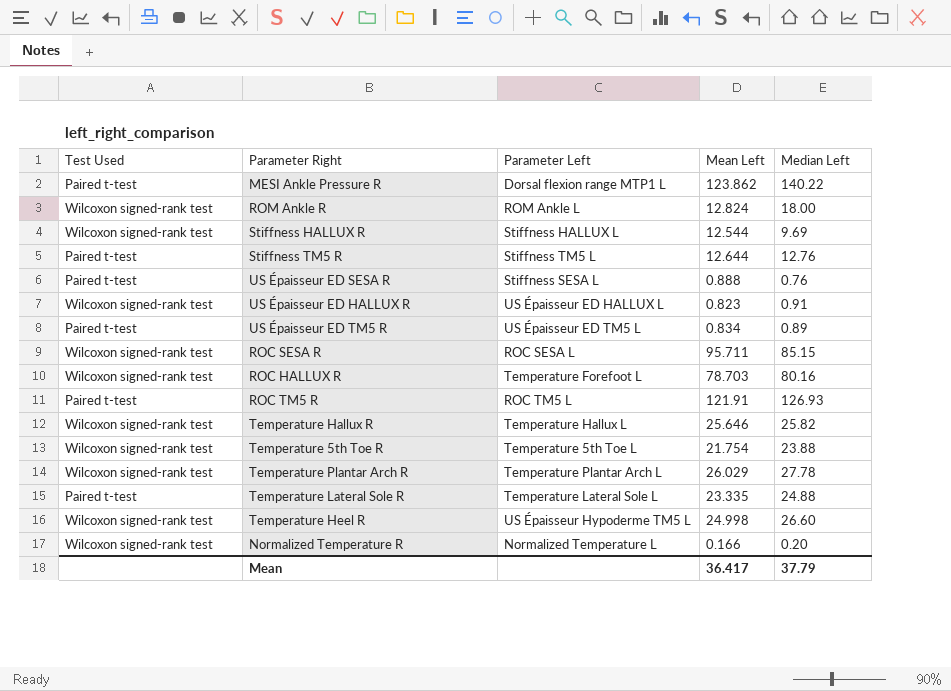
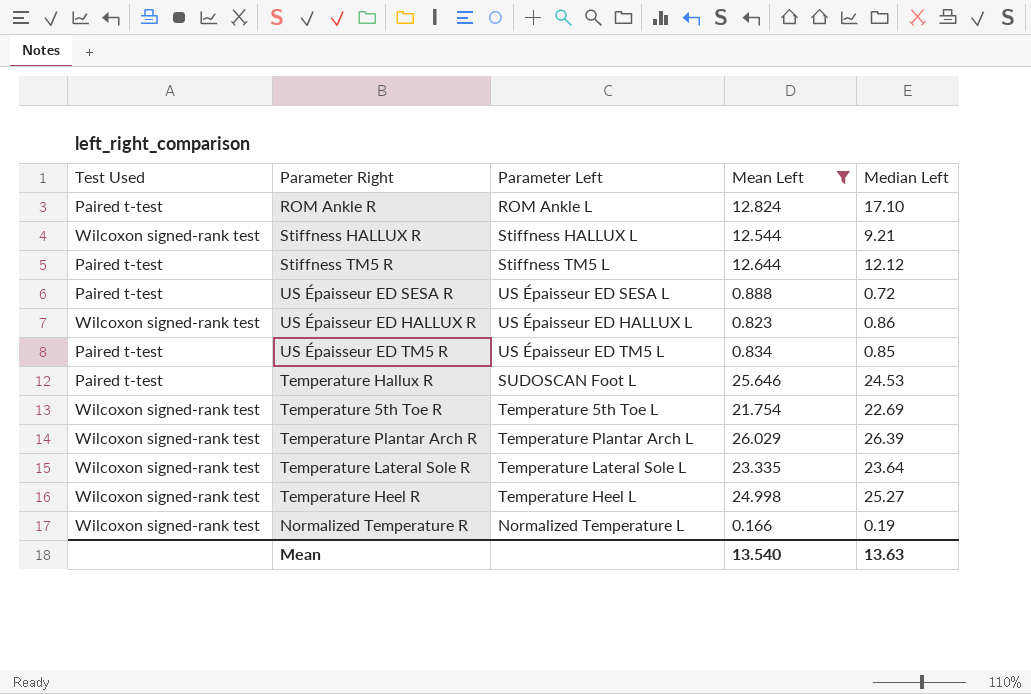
filter: none -> Mean Left <= 26.029
ROM Ankle R | Test Used: Wilcoxon signed-rank test -> Paired t-test
ROM Ankle R | Median Left: 18.00 -> 17.10
Stiffness HALLUX R | Median Left: 9.69 -> 9.21
Stiffness TM5 R | Median Left: 12.76 -> 12.12
US Épaisseur ED SESA R | Parameter Left: Stiffness SESA L -> US Épaisseur ED SESA L
US Épaisseur ED SESA R | Median Left: 0.76 -> 0.72
US Épaisseur ED HALLUX R | Median Left: 0.91 -> 0.86
US Épaisseur ED TM5 R | Median Left: 0.89 -> 0.85
Temperature Hallux R | Test Used: Wilcoxon signed-rank test -> Paired t-test
Temperature Hallux R | Parameter Left: Temperature Hallux L -> SUDOSCAN Foot L
Temperature Hallux R | Median Left: 25.82 -> 24.53
Temperature 5th Toe R | Median Left: 23.88 -> 22.69
Temperature Plantar Arch R | Median Left: 27.78 -> 26.39
Temperature Lateral Sole R | Test Used: Paired t-test -> Wilcoxon signed-rank test
Temperature Lateral Sole R | Median Left: 24.88 -> 23.64
Temperature Heel R | Parameter Left: US Épaisseur Hypoderme TM5 L -> Temperature Heel L
Temperature Heel R | Median Left: 26.60 -> 25.27
Normalized Temperature R | Median Left: 0.20 -> 0.19
Mean | Mean Left: 36.417 -> 13.540
Mean | Median Left: 37.79 -> 13.63

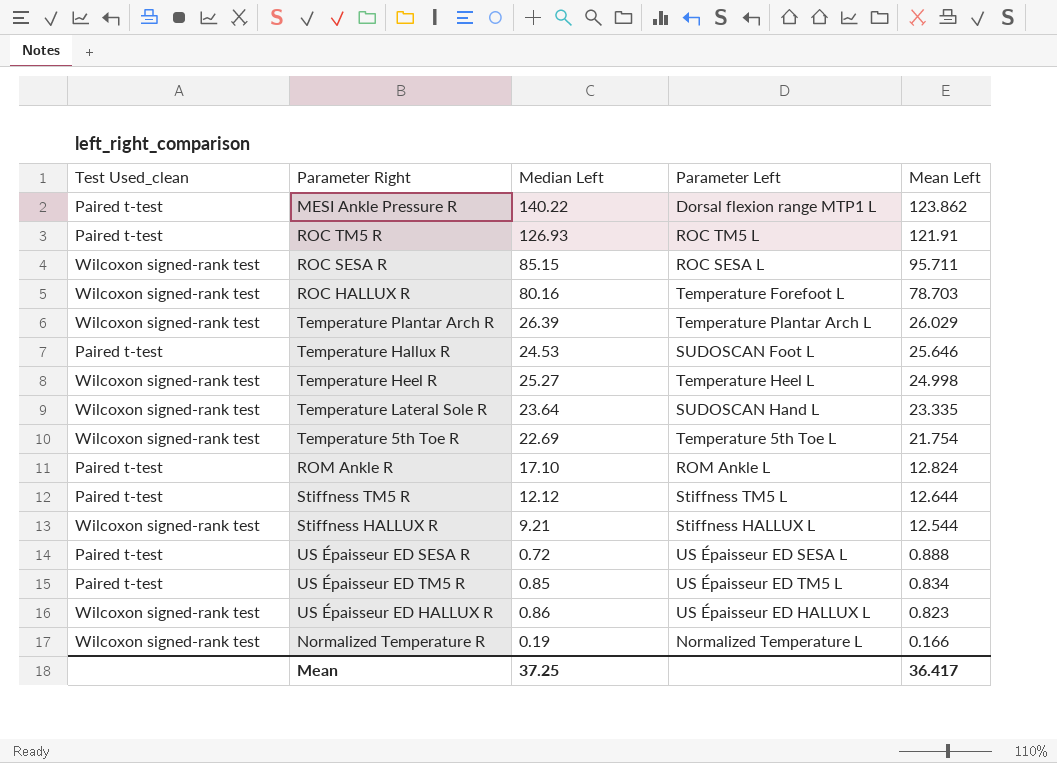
filter: Mean Left <= 26.029 -> none
row order: none -> Mean Left descending
column name: Test Used -> Test Used_clean
column Median Left | position: 5 -> 3
Temperature Lateral Sole R | Parameter Left: Temperature Lateral Sole L -> SUDOSCAN Hand L
Mean | Median Left: 13.63 -> 37.25
Mean | Mean Left: 13.540 -> 36.417

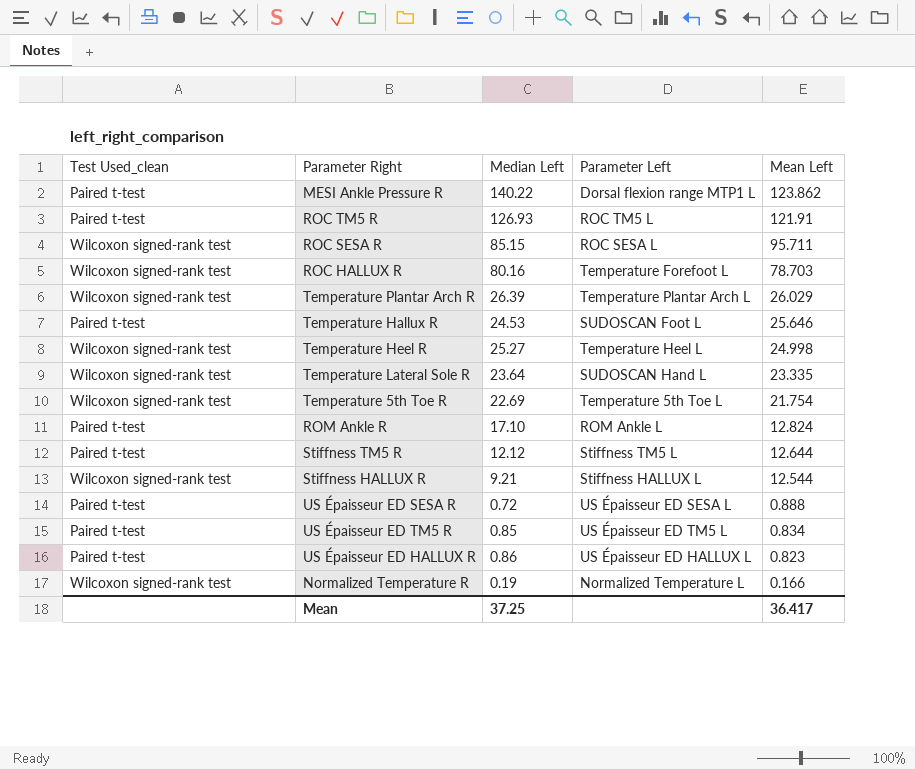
US Épaisseur ED HALLUX R | Test Used_clean: Wilcoxon signed-rank test -> Paired t-test

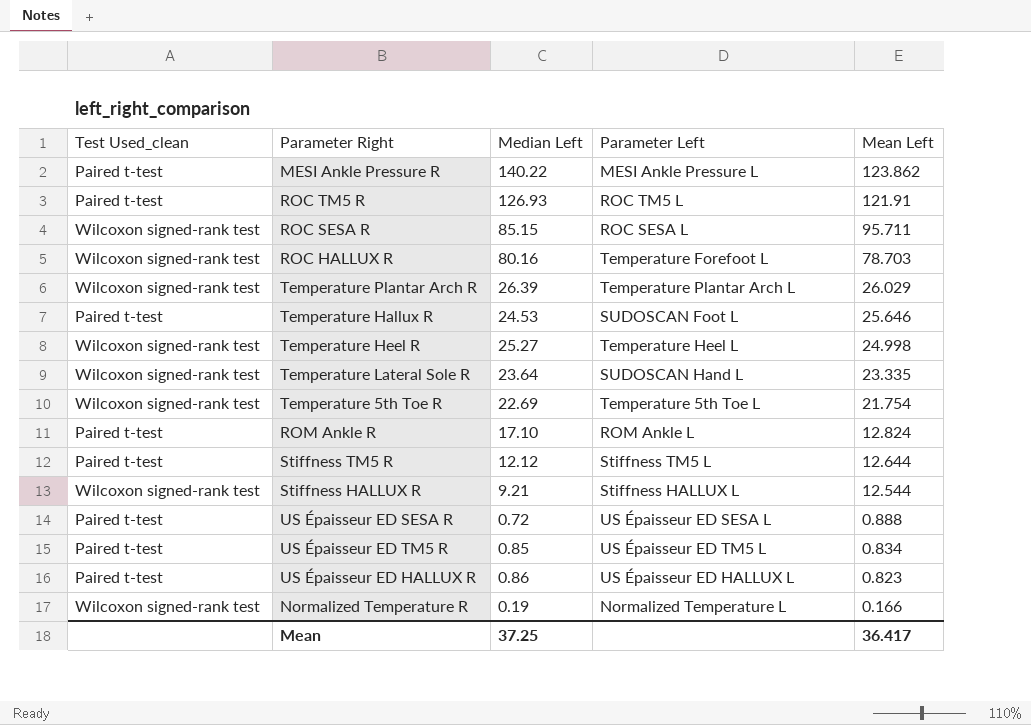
MESI Ankle Pressure R | Parameter Left: Dorsal flexion range MTP1 L -> MESI Ankle Pressure L

